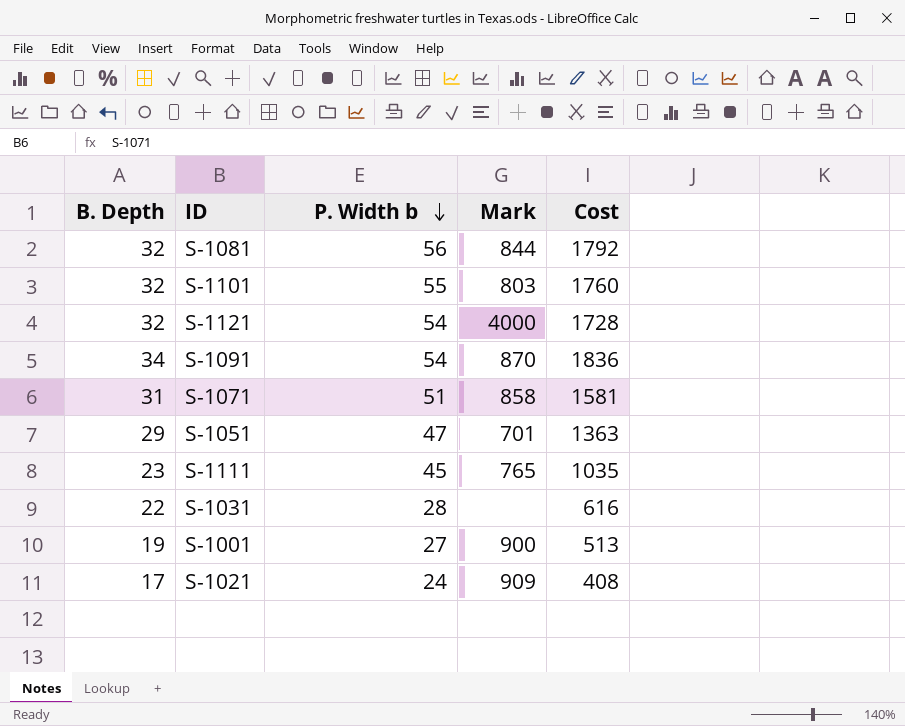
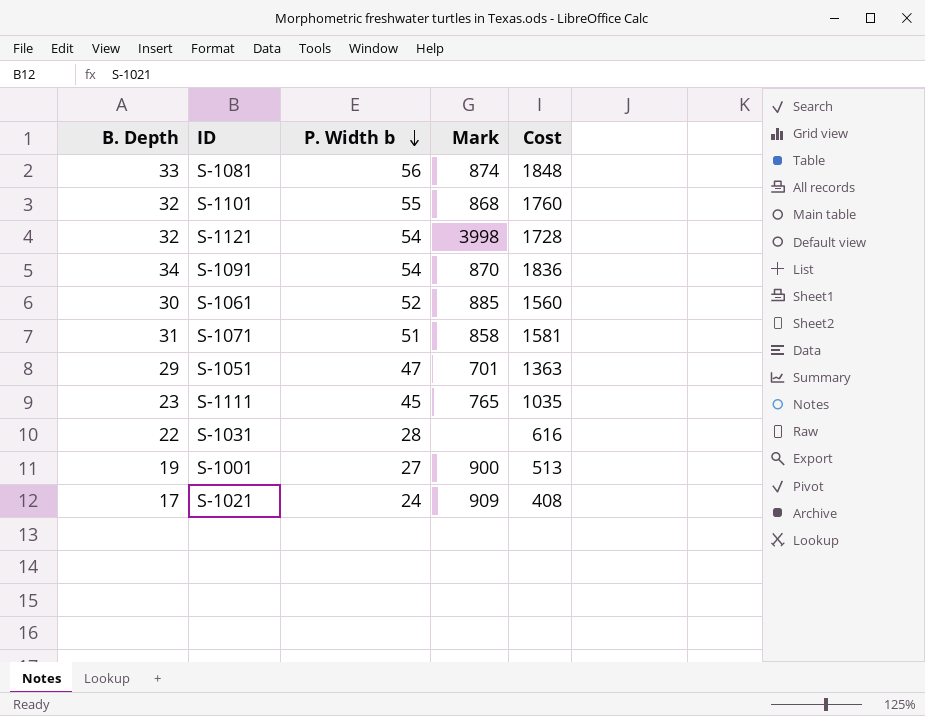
S-1081 | B. Depth: 32 -> 33
S-1081 | Mark: 844 -> 874
S-1081 | Cost: 1792 -> 1848
S-1101 | Mark: 803 -> 868
S-1121 | Mark: 4000 -> 3998
row S-1061: none -> 30 | 52 | 885 | 1560

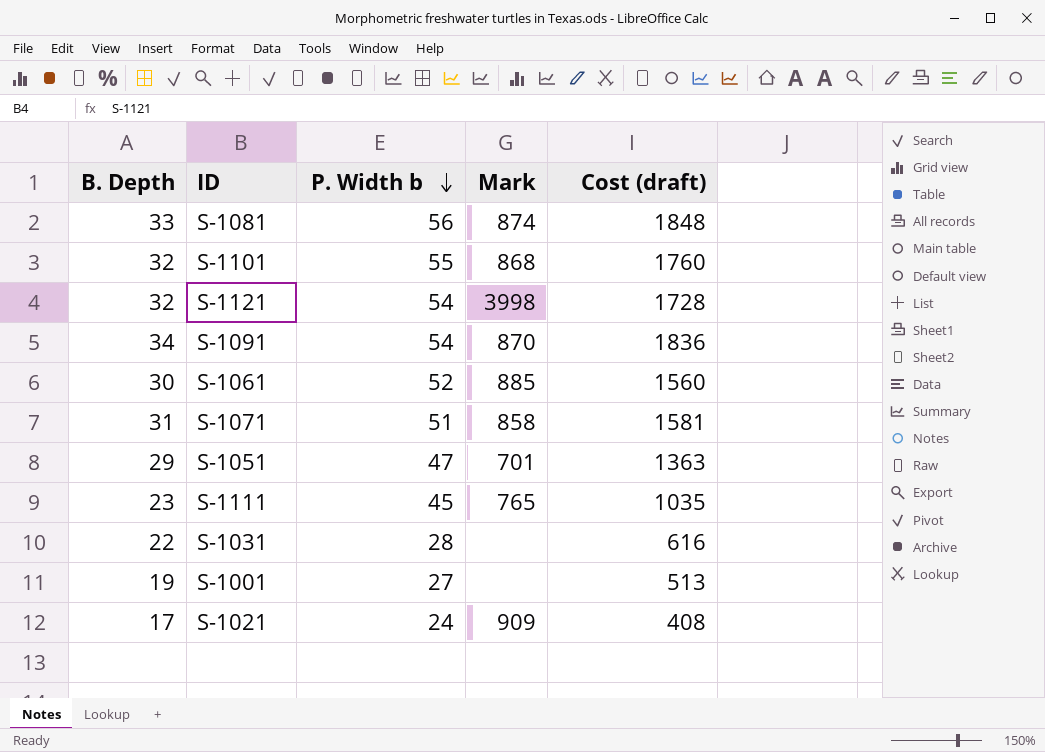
column name: Cost -> Cost (draft)
S-1001 | Mark: 900 -> none

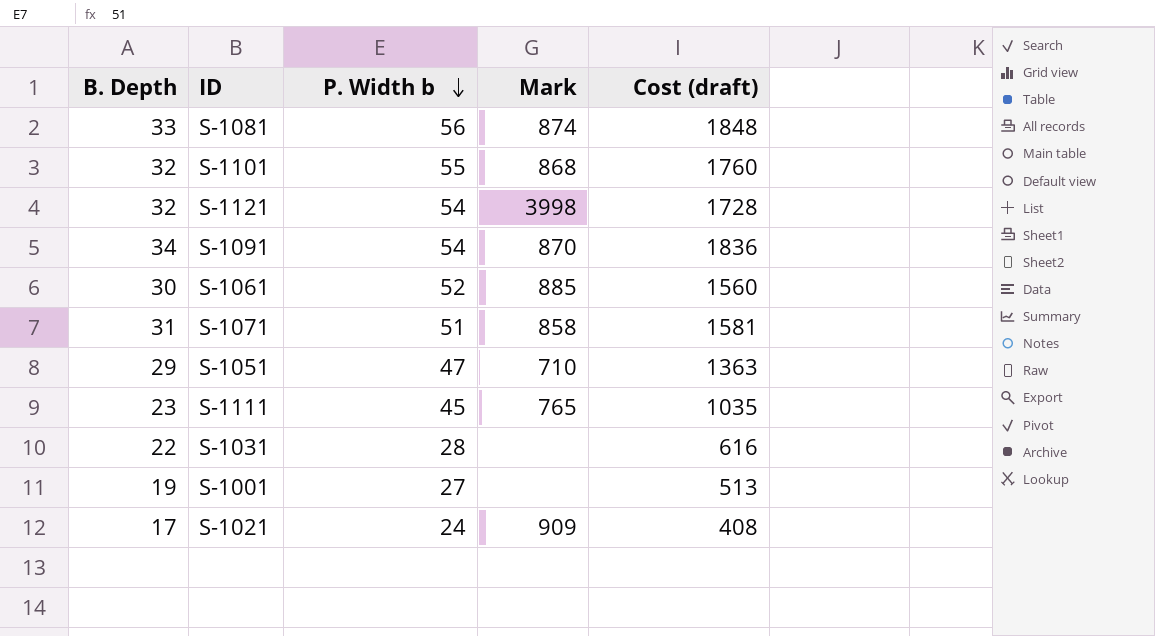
S-1051 | Mark: 701 -> 710

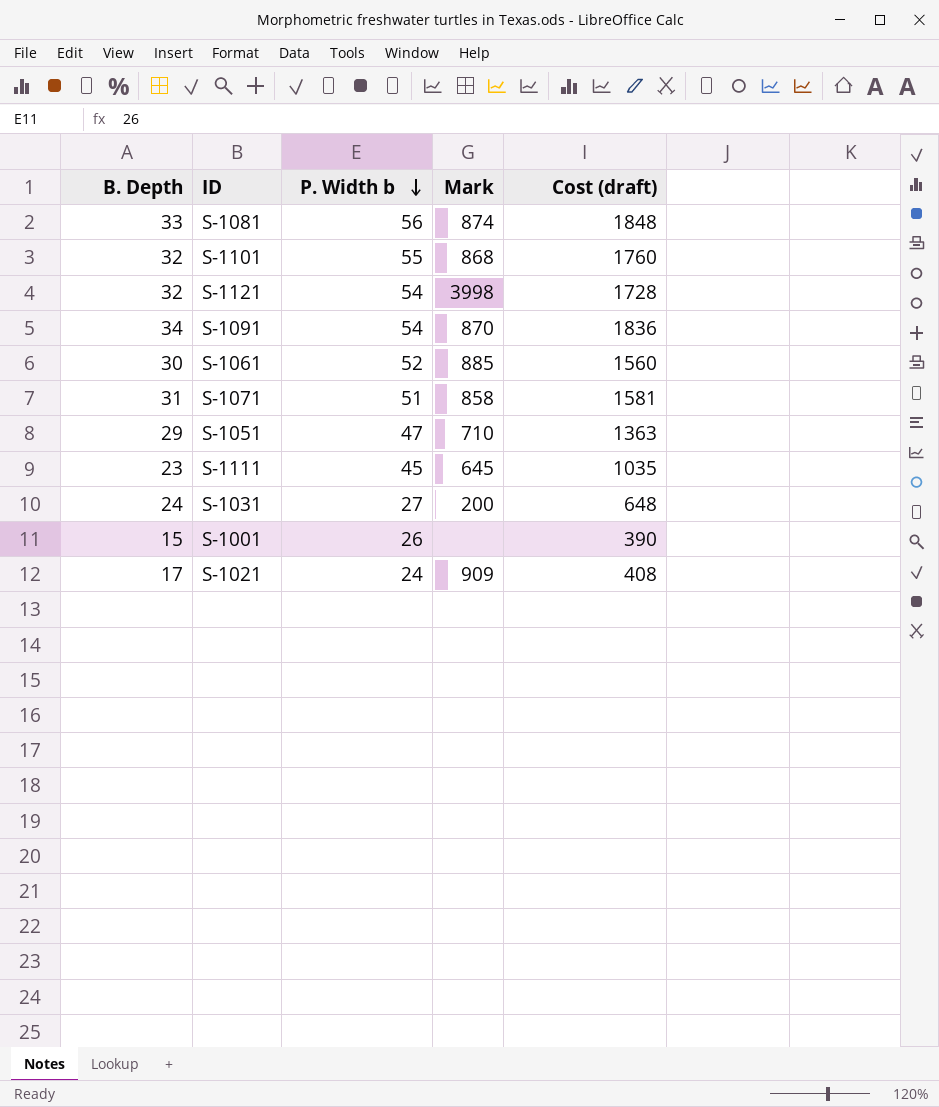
S-1111 | Mark: 765 -> 645
S-1031 | B. Depth: 22 -> 24
S-1031 | P. Width b: 28 -> 27
S-1031 | Mark: none -> 200
S-1031 | Cost (draft): 616 -> 648
S-1001 | B. Depth: 19 -> 15
S-1001 | P. Width b: 27 -> 26
S-1001 | Cost (draft): 513 -> 390

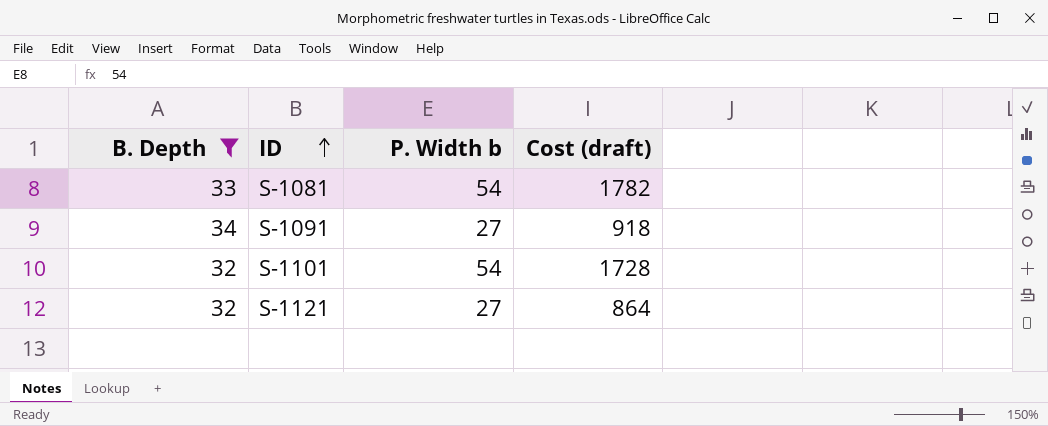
filter: none -> B. Depth >= 32
row order: P. Width b descending -> ID ascending
column Mark | position: 4 -> none
S-1081 | P. Width b: 56 -> 54
S-1081 | Cost (draft): 1848 -> 1782
S-1091 | P. Width b: 54 -> 27
S-1091 | Cost (draft): 1836 -> 918
S-1101 | P. Width b: 55 -> 54
S-1101 | Cost (draft): 1760 -> 1728
S-1121 | P. Width b: 54 -> 27
S-1121 | Cost (draft): 1728 -> 864

